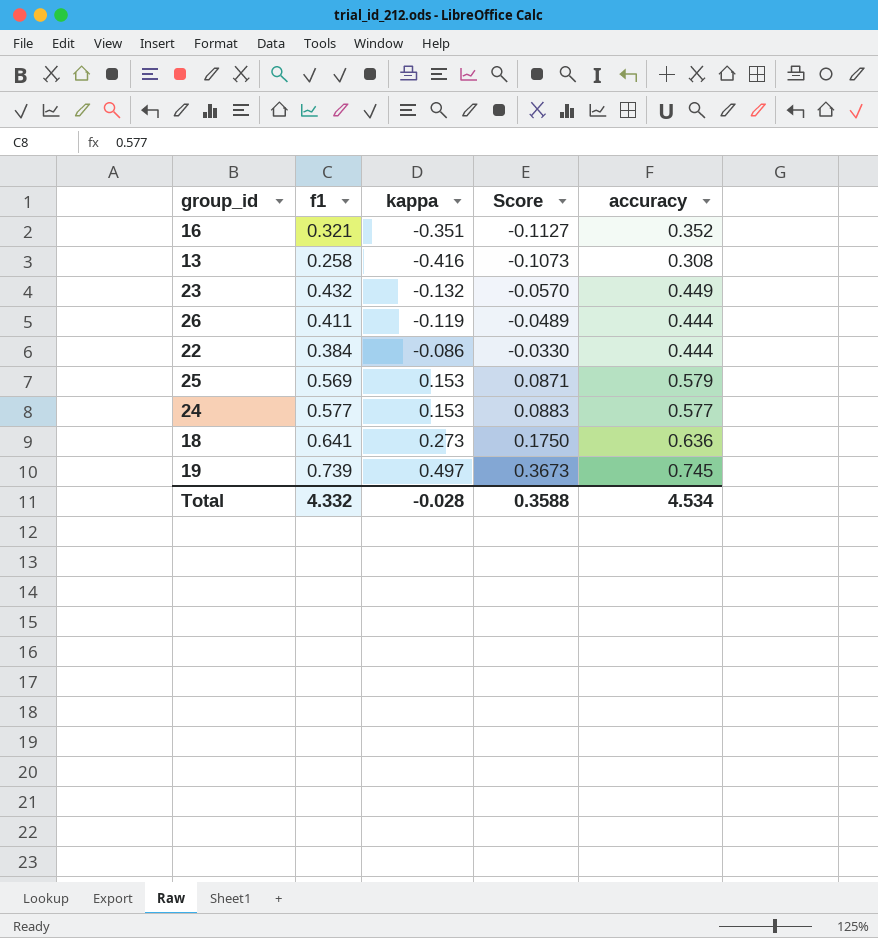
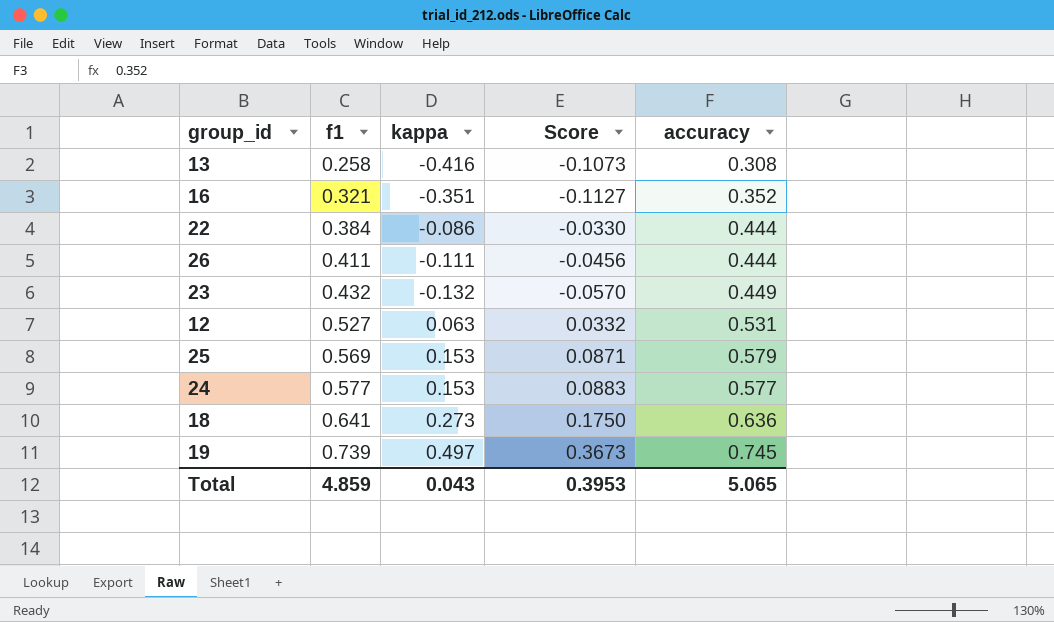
row order: Score ascending -> f1 ascending
26 | kappa: -0.119 -> -0.111
26 | Score: -0.0489 -> -0.0456
row 12: none -> 0.527 | 0.063 | 0.0332 | 0.531
Total | f1: 4.332 -> 4.859
Total | kappa: -0.028 -> 0.043
Total | Score: 0.3588 -> 0.3953
Total | accuracy: 4.534 -> 5.065

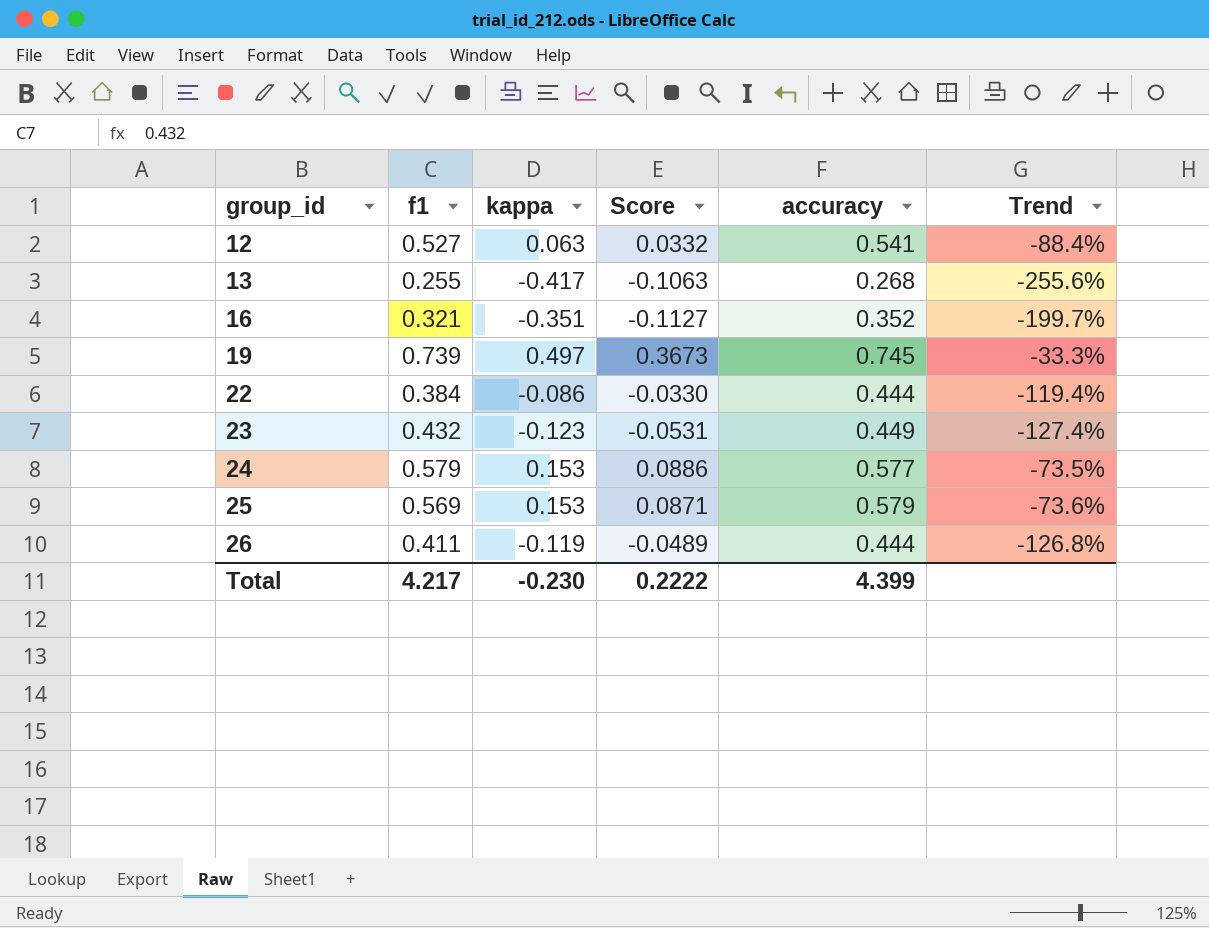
row order: f1 ascending -> group_id ascending
column Trend | formula: none -> ([kappa] - [accuracy]) / [accuracy]
row 18: 0.641 | 0.273 | 0.1750 | 0.636 -> none
12 | accuracy: 0.531 -> 0.541
13 | f1: 0.258 -> 0.255
13 | kappa: -0.416 -> -0.417
13 | Score: -0.1073 -> -0.1063
13 | accuracy: 0.308 -> 0.268
23 | kappa: -0.132 -> -0.123
23 | Score: -0.0570 -> -0.0531
24 | f1: 0.577 -> 0.579
24 | Score: 0.0883 -> 0.0886
26 | kappa: -0.111 -> -0.119
26 | Score: -0.0456 -> -0.0489
Total | f1: 4.859 -> 4.217
Total | kappa: 0.043 -> -0.230
Total | Score: 0.3953 -> 0.2222
Total | accuracy: 5.065 -> 4.399

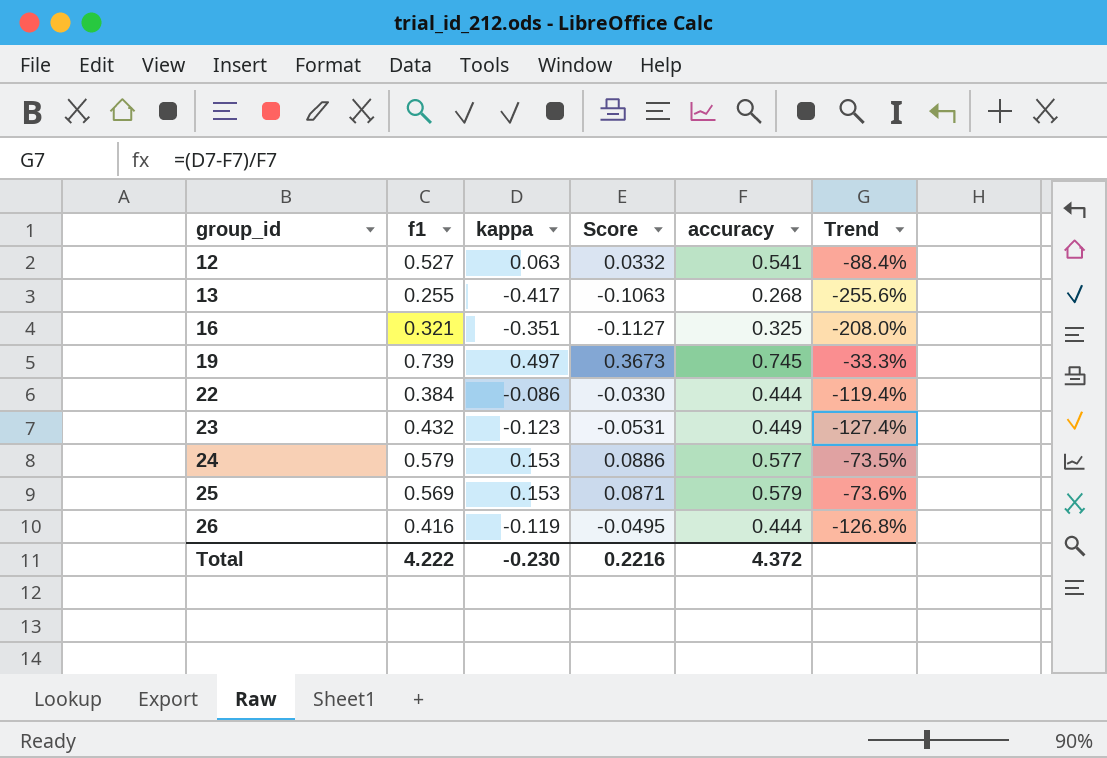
16 | accuracy: 0.352 -> 0.325
16 | Trend: -199.7% -> -208.0%
26 | f1: 0.411 -> 0.416
26 | Score: -0.0489 -> -0.0495
Total | f1: 4.217 -> 4.222
Total | Score: 0.2222 -> 0.2216
Total | accuracy: 4.399 -> 4.372

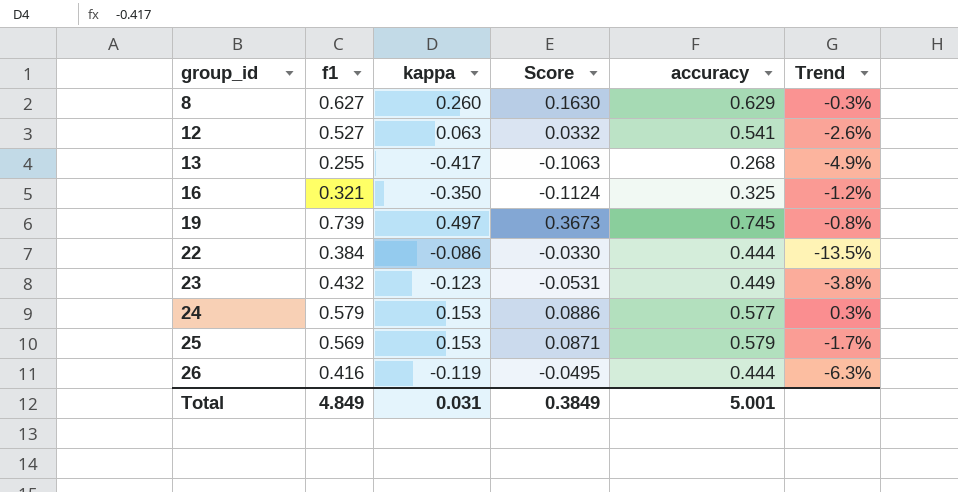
column Trend | formula: ([kappa] - [accuracy]) / [accuracy] -> ([f1] - [accuracy]) / [accuracy]
row 8: none -> 0.627 | 0.260 | 0.1630 | 0.629 | -0.3%
16 | kappa: -0.351 -> -0.350
16 | Score: -0.1127 -> -0.1124
Total | f1: 4.222 -> 4.849
Total | kappa: -0.230 -> 0.031
Total | Score: 0.2216 -> 0.3849
Total | accuracy: 4.372 -> 5.001

